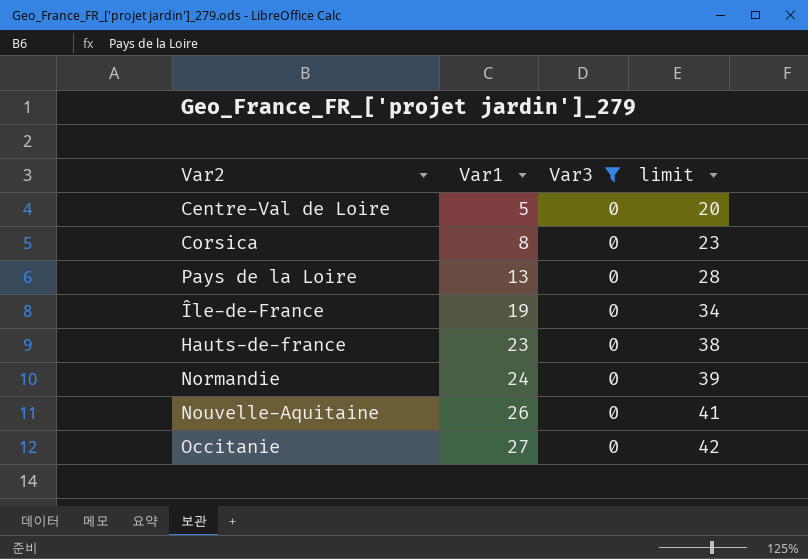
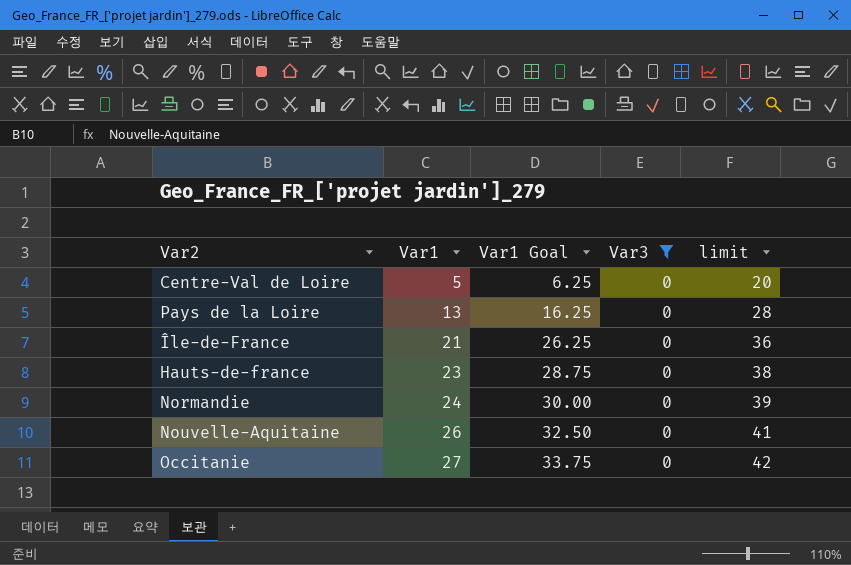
column Var1 Goal | formula: none -> [Var1] * 1.25
row Corsica: 8 | 0 | 23 -> none
Île-de-France | Var1: 19 -> 21
Île-de-France | limit: 34 -> 36

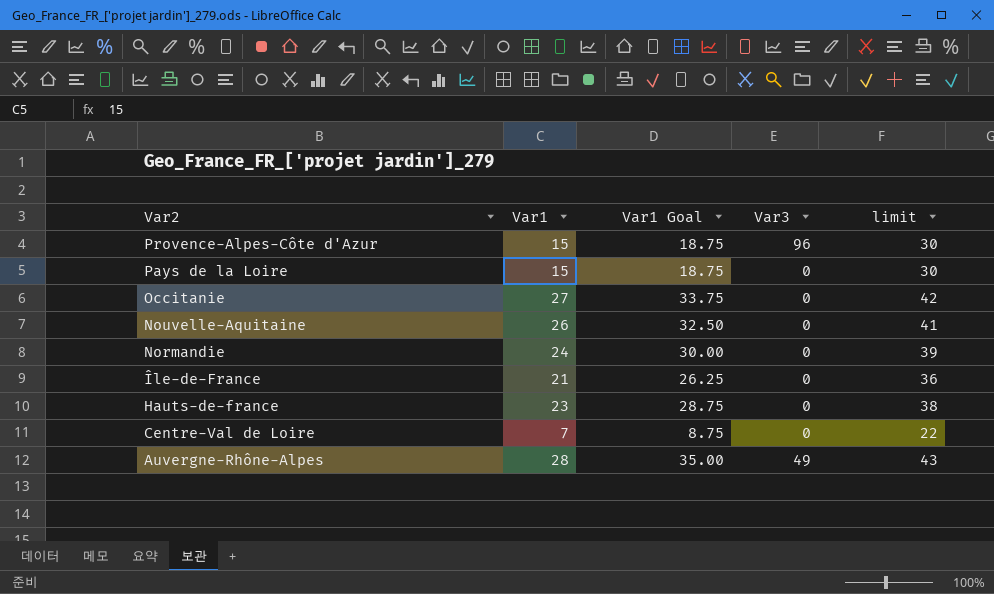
filter: Var3 = 0 -> none
row order: Var1 ascending -> Var2 descending
Pays de la Loire | Var1: 13 -> 15
Pays de la Loire | Var1 Goal: 16.25 -> 18.75
Pays de la Loire | limit: 28 -> 30
Centre-Val de Loire | Var1: 5 -> 7
Centre-Val de Loire | Var1 Goal: 6.25 -> 8.75
Centre-Val de Loire | limit: 20 -> 22

